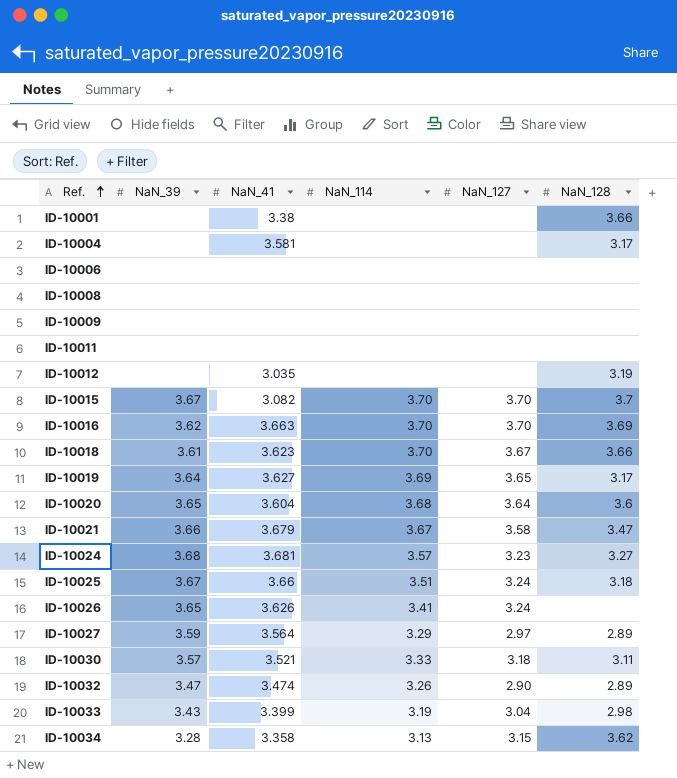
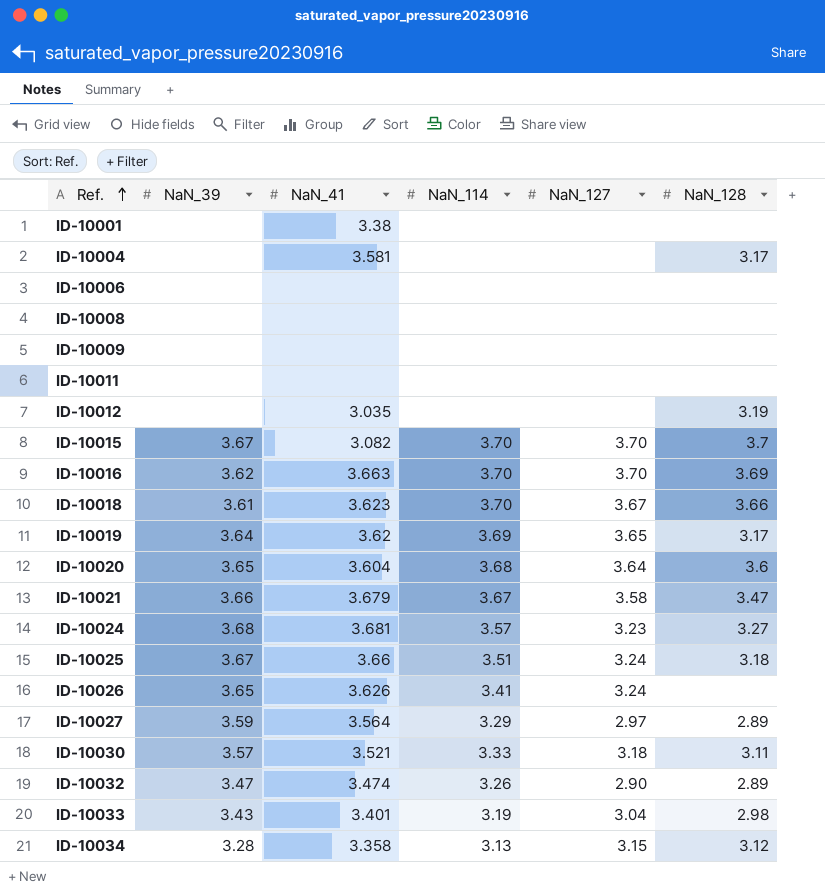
ID-10001 | NaN_128: 3.66 -> none
ID-10019 | NaN_41: 3.627 -> 3.62
ID-10033 | NaN_41: 3.399 -> 3.401
ID-10034 | NaN_128: 3.62 -> 3.12

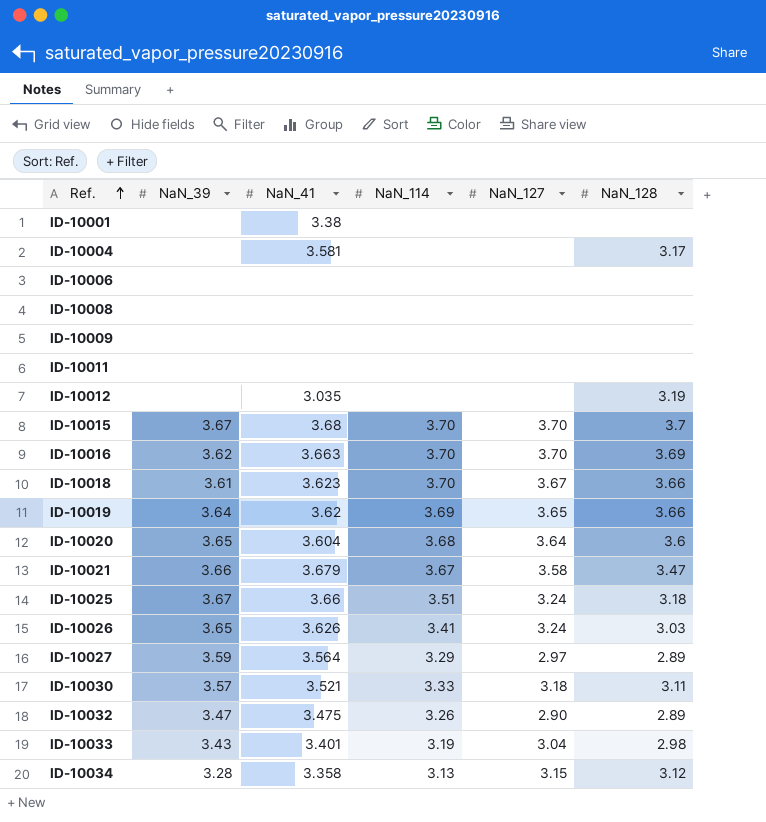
row ID-10024: 3.68 | 3.681 | 3.57 | 3.23 | 3.27 -> none
ID-10015 | NaN_41: 3.082 -> 3.68
ID-10019 | NaN_128: 3.17 -> 3.66
ID-10026 | NaN_128: none -> 3.03
ID-10032 | NaN_41: 3.474 -> 3.475

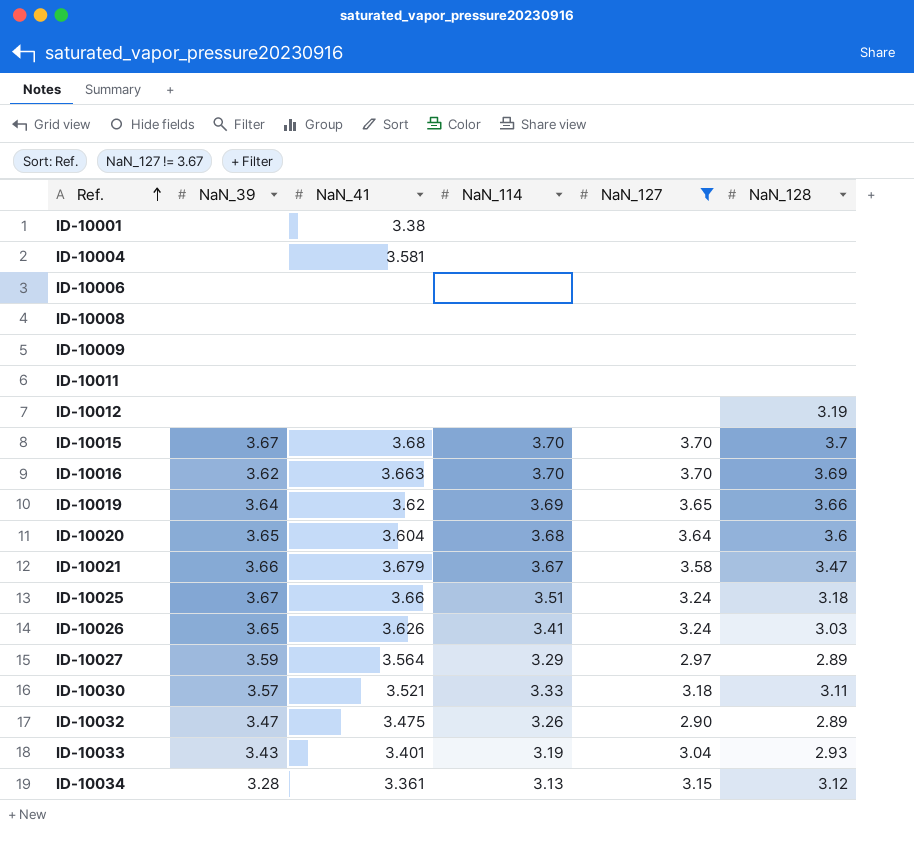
filter: none -> NaN_127 != 3.67
ID-10004 | NaN_128: 3.17 -> none
ID-10012 | NaN_41: 3.035 -> none
ID-10033 | NaN_128: 2.98 -> 2.93
ID-10034 | NaN_41: 3.358 -> 3.361

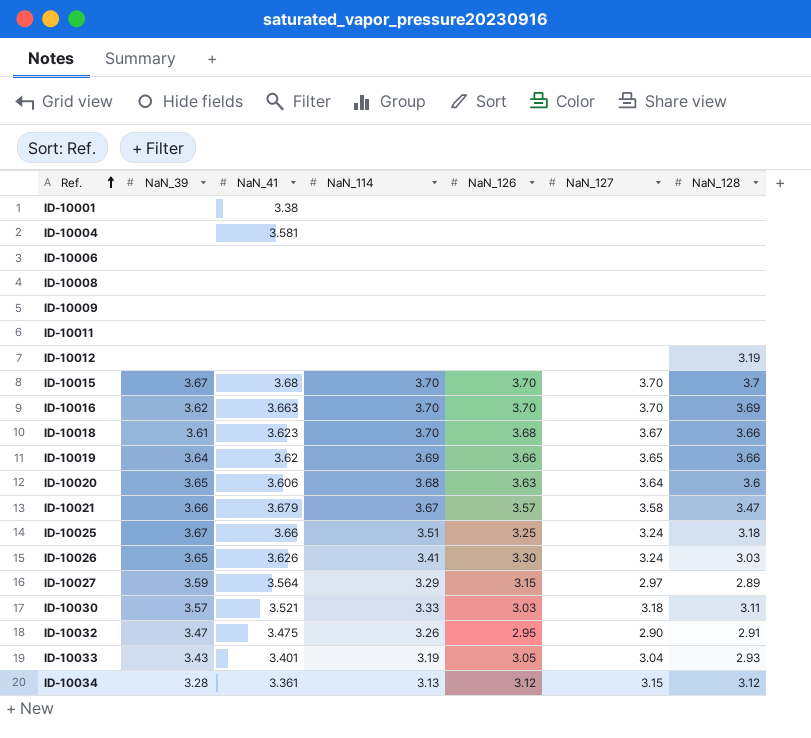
filter: NaN_127 != 3.67 -> none
column NaN_126 | position: none -> 5
ID-10020 | NaN_41: 3.604 -> 3.606
ID-10032 | NaN_128: 2.89 -> 2.91

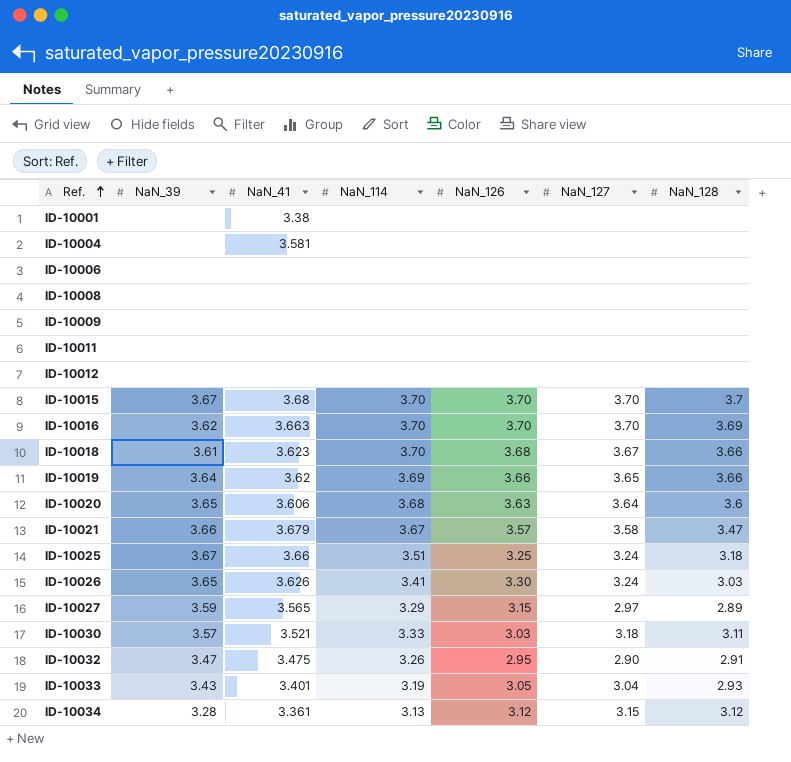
ID-10012 | NaN_128: 3.19 -> none
ID-10027 | NaN_41: 3.564 -> 3.565

